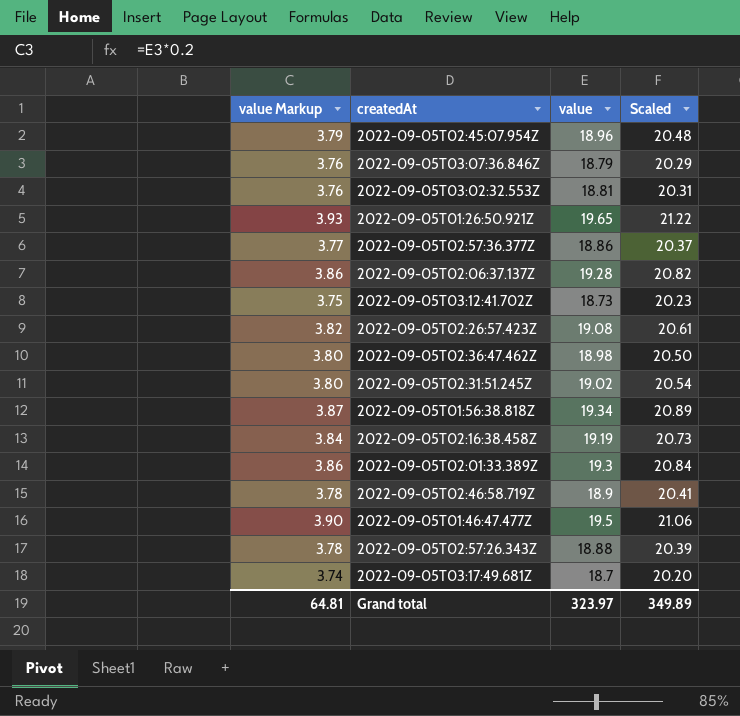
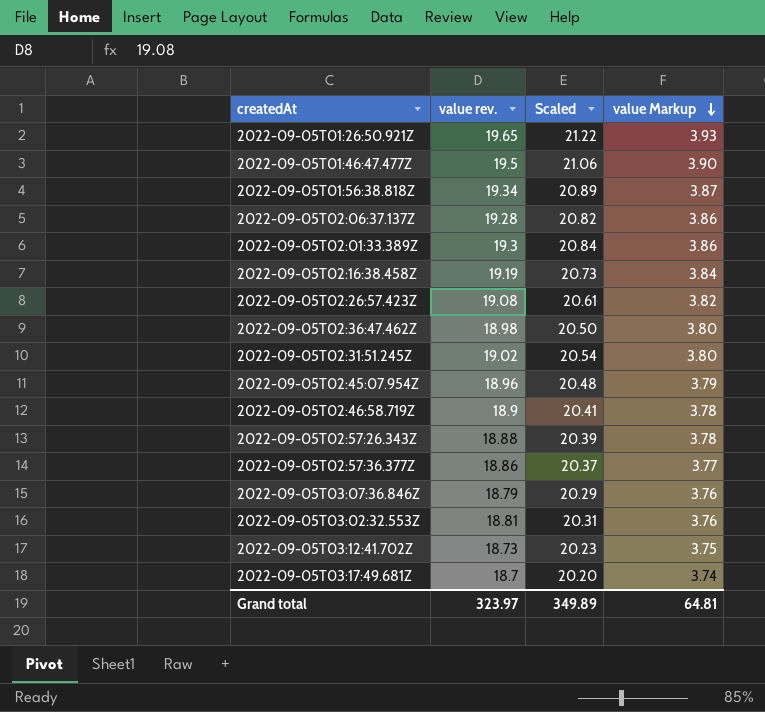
row order: none -> value Markup descending
column name: value -> value rev.
column value Markup | position: 1 -> 4

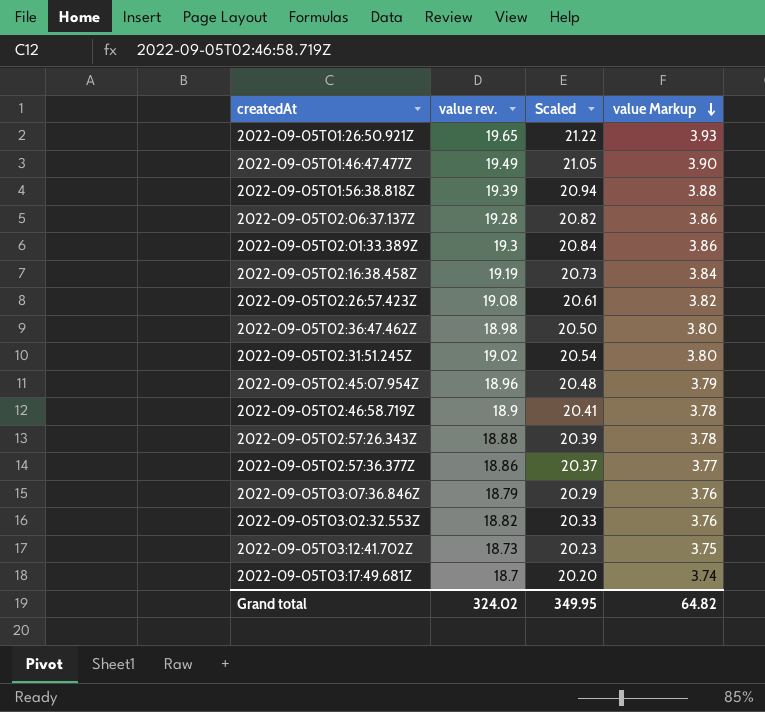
2022-09-05T01:46:47.477Z | value rev.: 19.5 -> 19.49
2022-09-05T01:46:47.477Z | Scaled: 21.06 -> 21.05
2022-09-05T01:56:38.818Z | value rev.: 19.34 -> 19.39
2022-09-05T01:56:38.818Z | Scaled: 20.89 -> 20.94
2022-09-05T01:56:38.818Z | value Markup: 3.87 -> 3.88
2022-09-05T03:02:32.553Z | value rev.: 18.81 -> 18.82
2022-09-05T03:02:32.553Z | Scaled: 20.31 -> 20.33
Grand total | value rev.: 323.97 -> 324.02
Grand total | Scaled: 349.89 -> 349.95
Grand total | value Markup: 64.81 -> 64.82

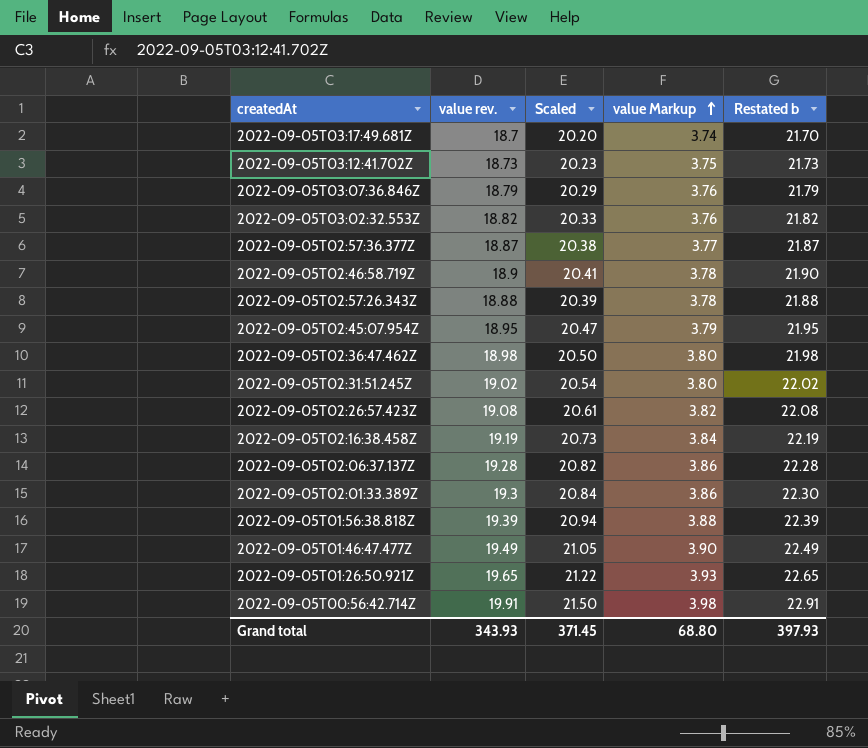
row order: value Markup descending -> value Markup ascending
column Restated b | formula: none -> [value rev.] + 3
2022-09-05T02:57:36.377Z | value rev.: 18.86 -> 18.87
2022-09-05T02:57:36.377Z | Scaled: 20.37 -> 20.38
2022-09-05T02:45:07.954Z | value rev.: 18.96 -> 18.95
2022-09-05T02:45:07.954Z | Scaled: 20.48 -> 20.47
row 2022-09-05T00:56:42.714Z: none -> 19.91 | 21.50 | 3.98 | 22.91
Grand total | value rev.: 324.02 -> 343.93
Grand total | Scaled: 349.95 -> 371.45
Grand total | value Markup: 64.82 -> 68.80

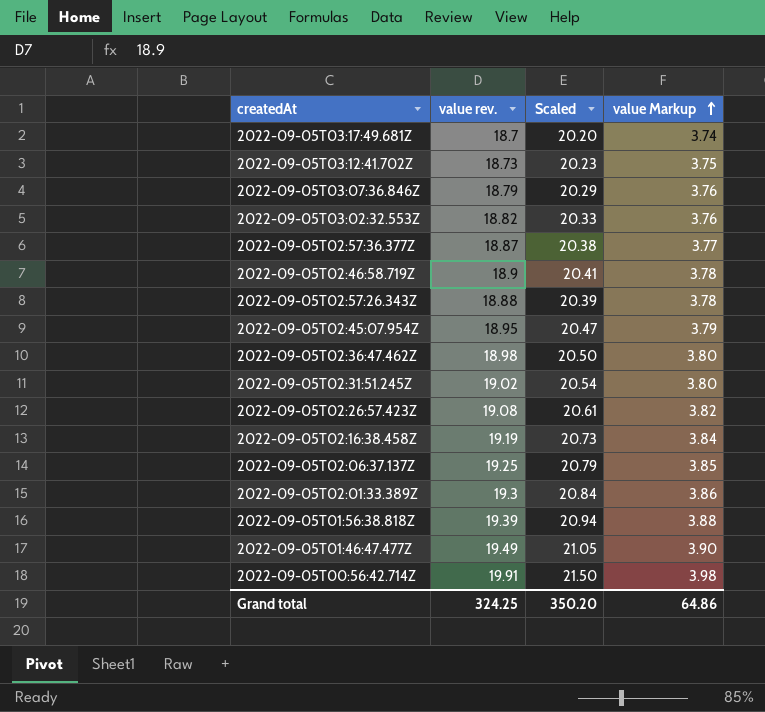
column Restated b | formula: [value rev.] + 3 -> none
row 2022-09-05T01:26:50.921Z: 19.65 | 21.22 | 3.93 | 22.65 -> none
2022-09-05T02:06:37.137Z | value rev.: 19.28 -> 19.25
2022-09-05T02:06:37.137Z | Scaled: 20.82 -> 20.79
2022-09-05T02:06:37.137Z | value Markup: 3.86 -> 3.85
Grand total | value rev.: 343.93 -> 324.25
Grand total | Scaled: 371.45 -> 350.20
Grand total | value Markup: 68.80 -> 64.86

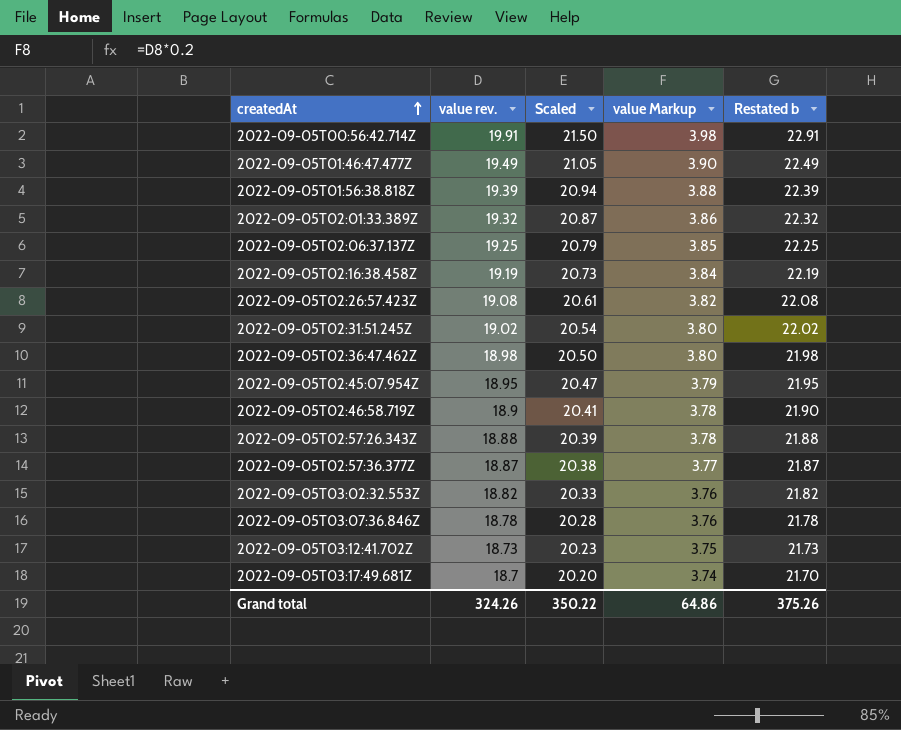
row order: value Markup ascending -> createdAt ascending
column Restated b | formula: none -> [value rev.] + 3
2022-09-05T02:01:33.389Z | value rev.: 19.3 -> 19.32
2022-09-05T02:01:33.389Z | Scaled: 20.84 -> 20.87
2022-09-05T03:07:36.846Z | value rev.: 18.79 -> 18.78
2022-09-05T03:07:36.846Z | Scaled: 20.29 -> 20.28
Grand total | value rev.: 324.25 -> 324.26
Grand total | Scaled: 350.20 -> 350.22

